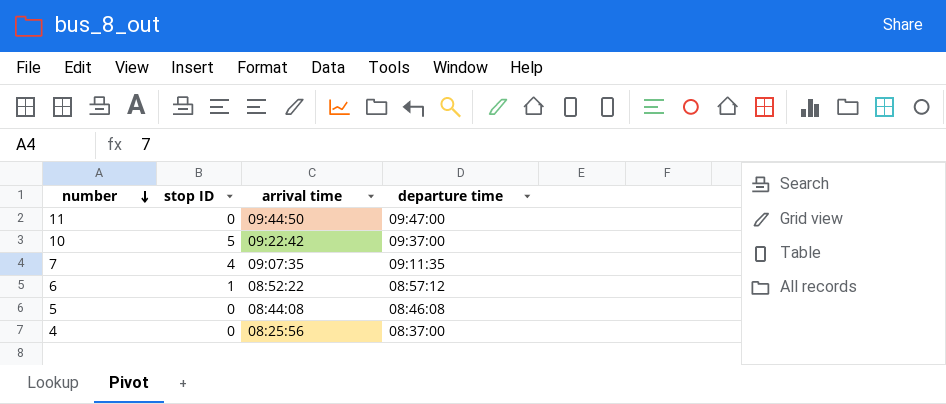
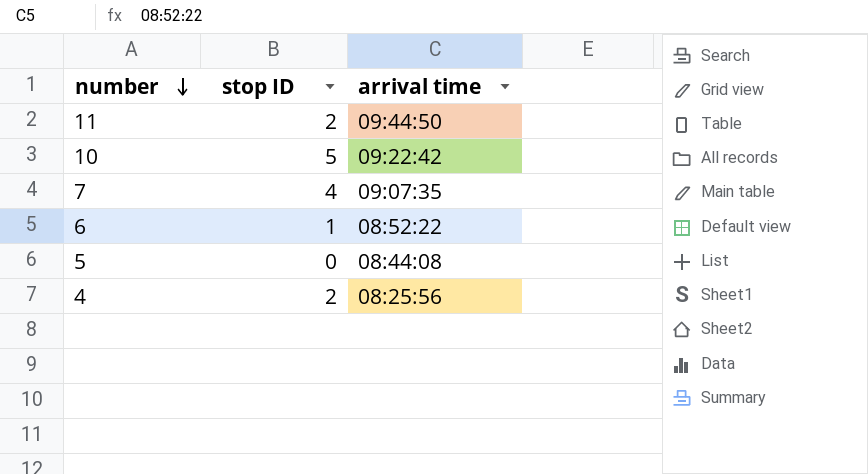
column departure time | position: 4 -> none
11 | stop ID: 0 -> 2
4 | stop ID: 0 -> 2

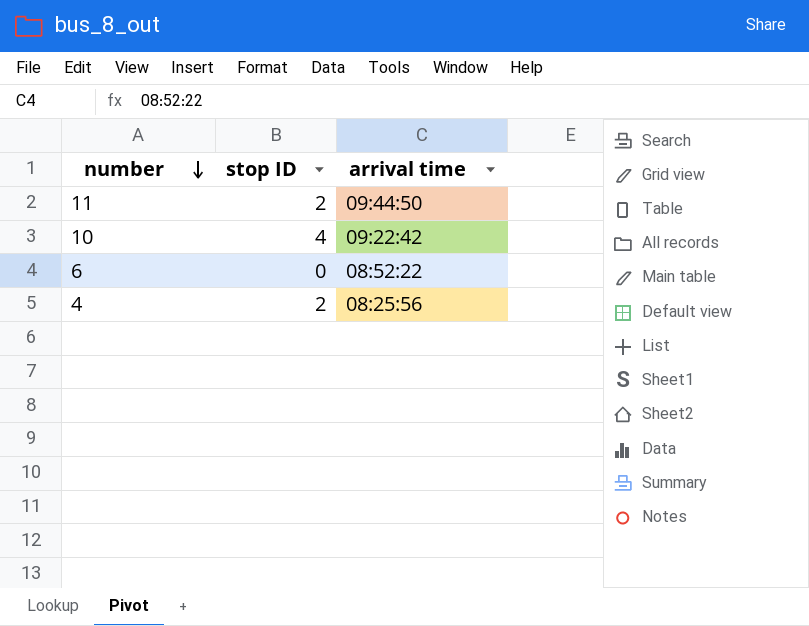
row 7: 4 | 09:07:35 -> none
row 5: 0 | 08:44:08 -> none
10 | stop ID: 5 -> 4
6 | stop ID: 1 -> 0

